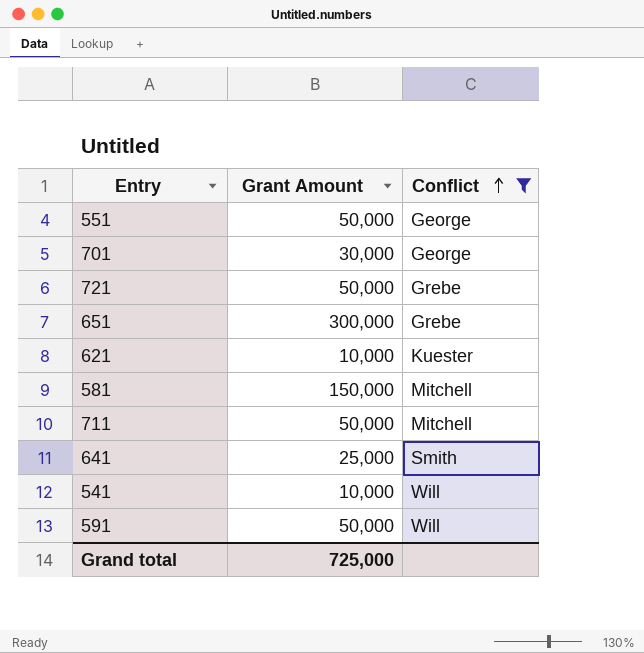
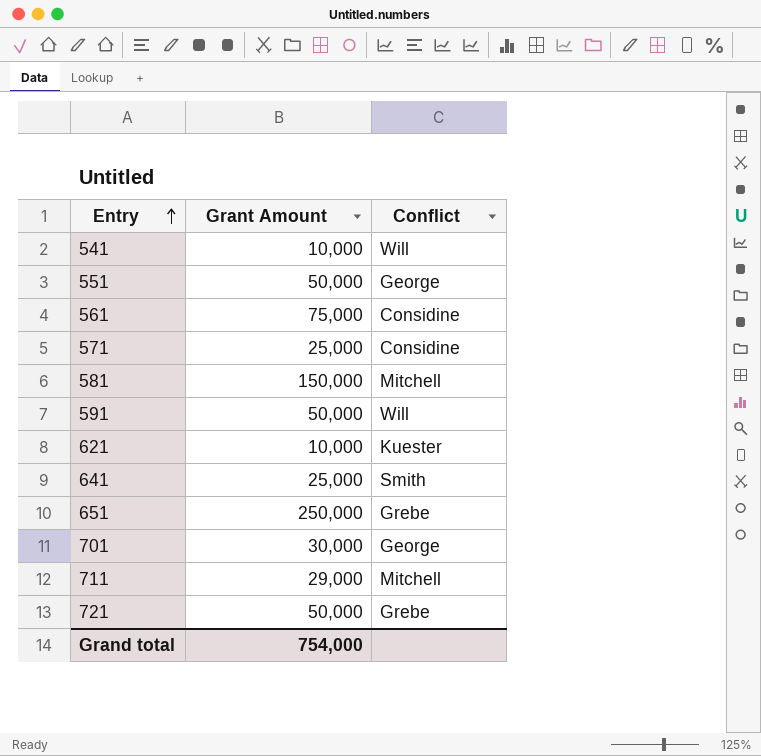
filter: Conflict != Considine -> none
row order: Conflict ascending -> Entry ascending
651 | Grant Amount: 300,000 -> 250,000
711 | Grant Amount: 50,000 -> 29,000
Grand total | Grant Amount: 725,000 -> 754,000

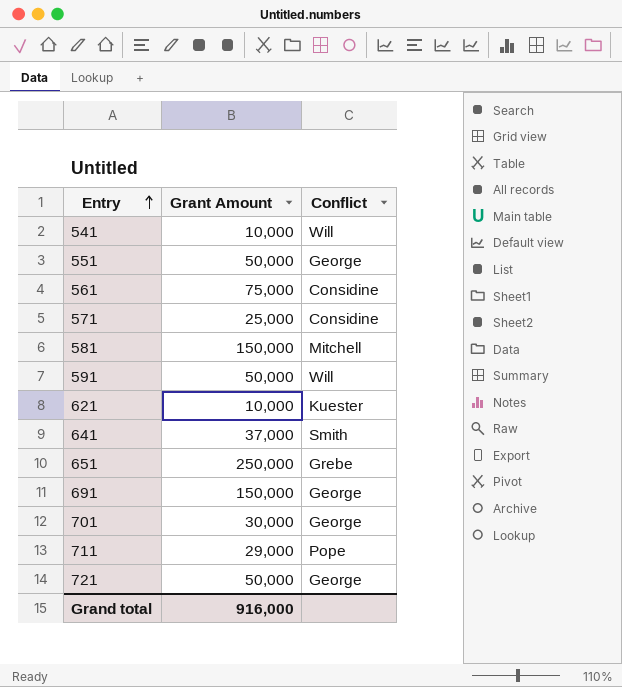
641 | Grant Amount: 25,000 -> 37,000
row 691: none -> 150,000 | George
711 | Conflict: Mitchell -> Pope
721 | Conflict: Grebe -> George
Grand total | Grant Amount: 754,000 -> 916,000

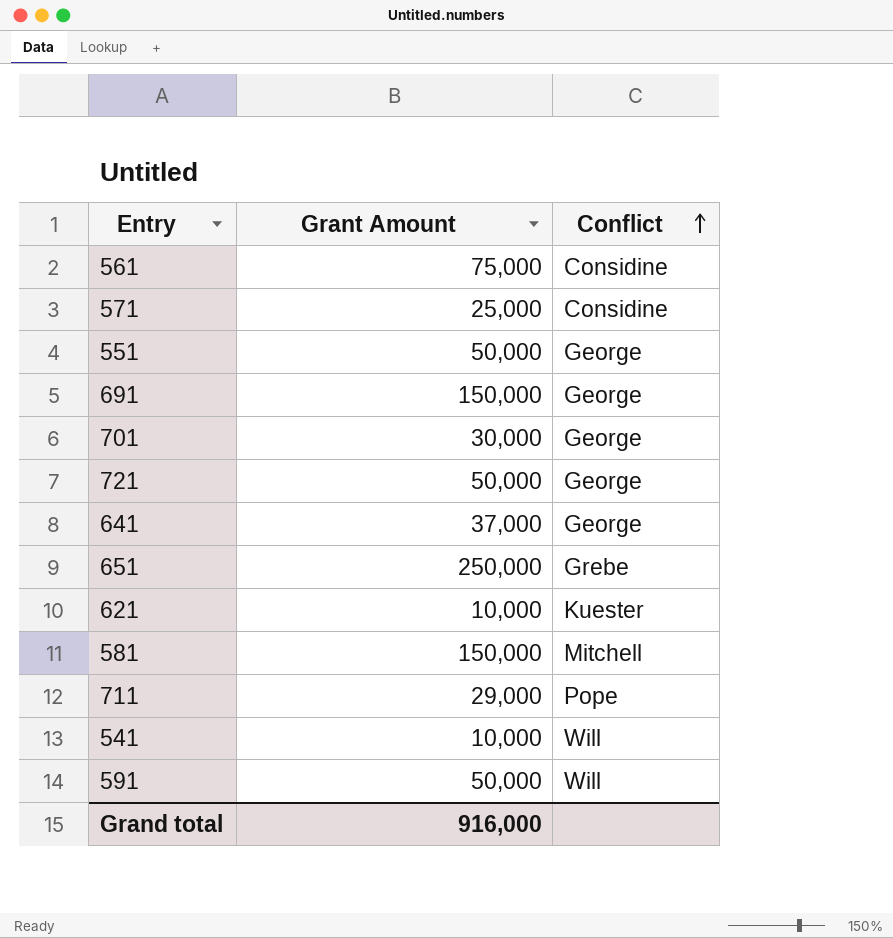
row order: Entry ascending -> Conflict ascending
641 | Conflict: Smith -> George

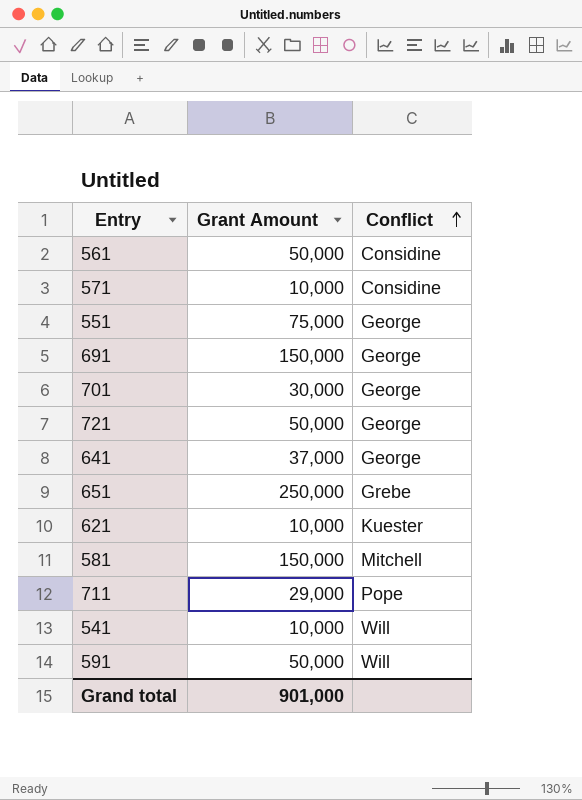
561 | Grant Amount: 75,000 -> 50,000
571 | Grant Amount: 25,000 -> 10,000
551 | Grant Amount: 50,000 -> 75,000
Grand total | Grant Amount: 916,000 -> 901,000

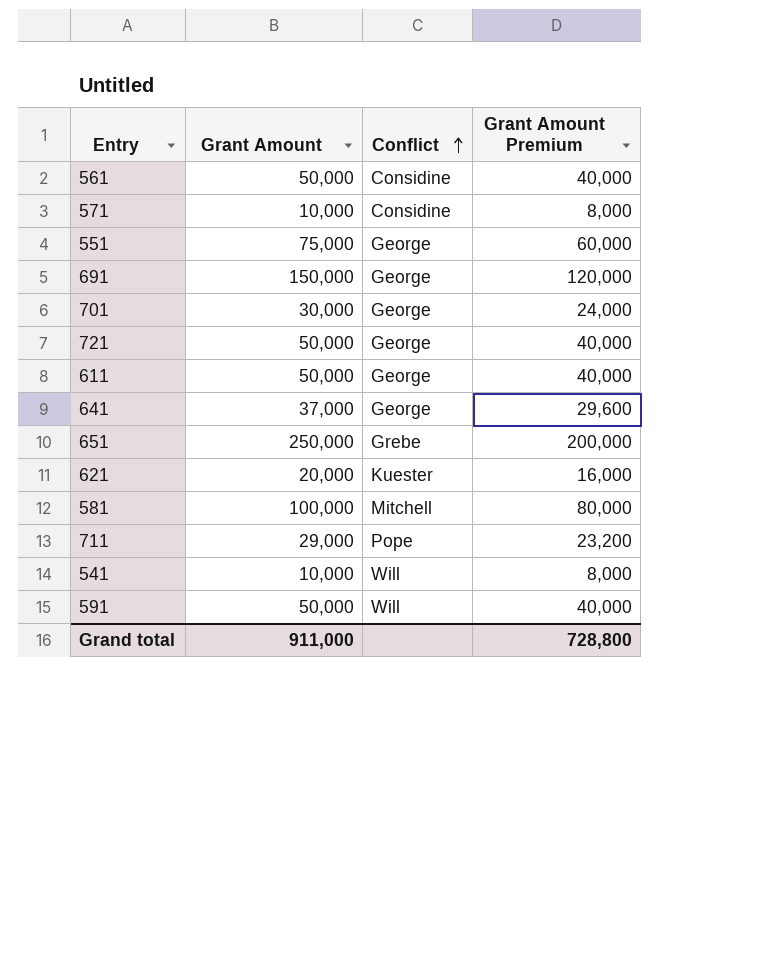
column Grant Amount Premium | formula: none -> [Grant Amount] * 0.8
row 611: none -> 50,000 | George | 40,000
621 | Grant Amount: 10,000 -> 20,000
581 | Grant Amount: 150,000 -> 100,000
Grand total | Grant Amount: 901,000 -> 911,000

